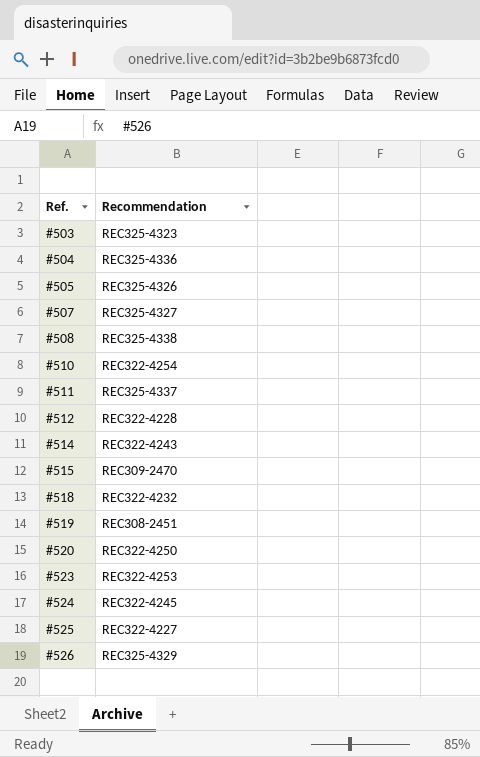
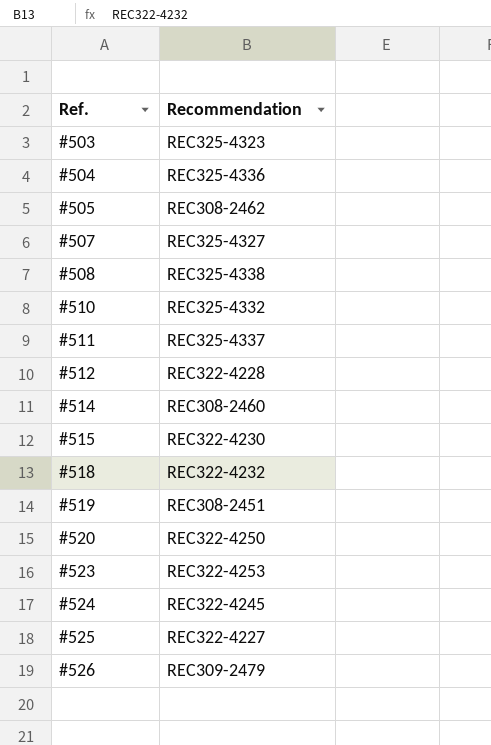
#505 | Recommendation: REC325-4326 -> REC308-2462
#510 | Recommendation: REC322-4254 -> REC325-4332
#514 | Recommendation: REC322-4243 -> REC308-2460
#515 | Recommendation: REC309-2470 -> REC322-4230
#526 | Recommendation: REC325-4329 -> REC309-2479

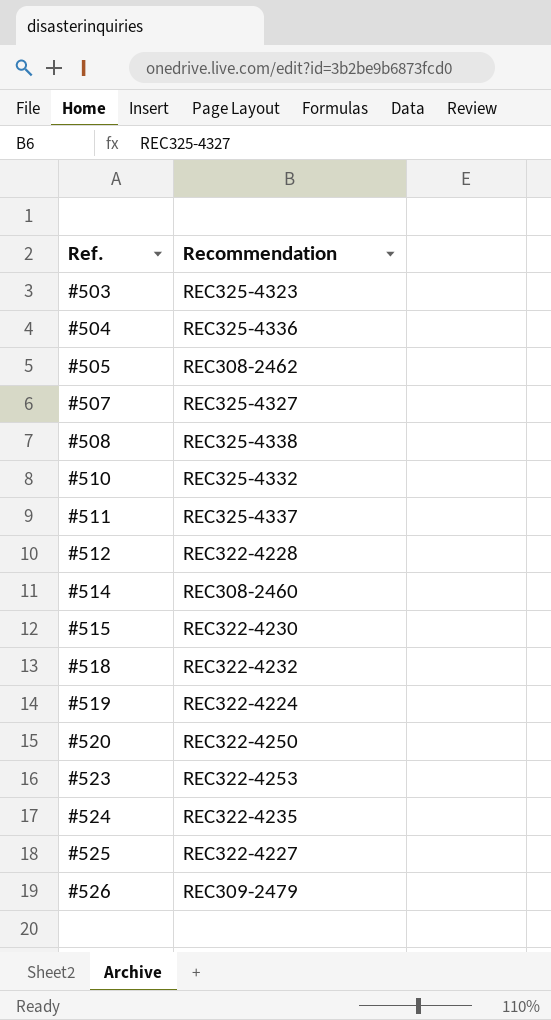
#519 | Recommendation: REC308-2451 -> REC322-4224
#524 | Recommendation: REC322-4245 -> REC322-4235

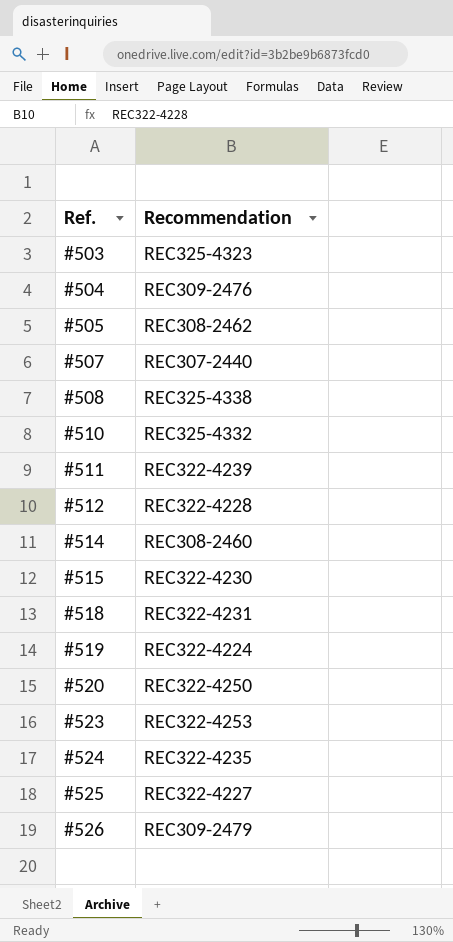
#504 | Recommendation: REC325-4336 -> REC309-2476
#507 | Recommendation: REC325-4327 -> REC307-2440
#511 | Recommendation: REC325-4337 -> REC322-4239
#518 | Recommendation: REC322-4232 -> REC322-4231

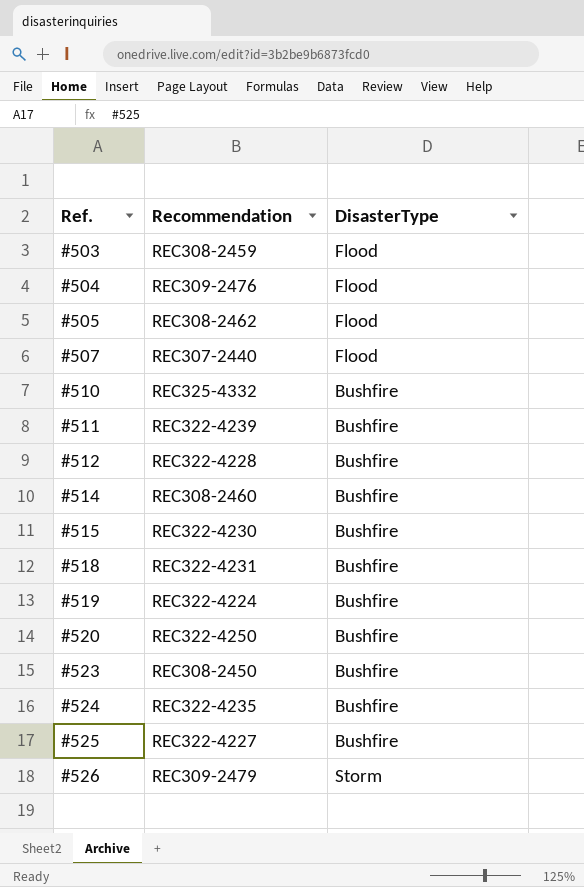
column DisasterType | position: none -> 3
row #508: REC325-4338 -> none
#503 | Recommendation: REC325-4323 -> REC308-2459
#523 | Recommendation: REC322-4253 -> REC308-2450

